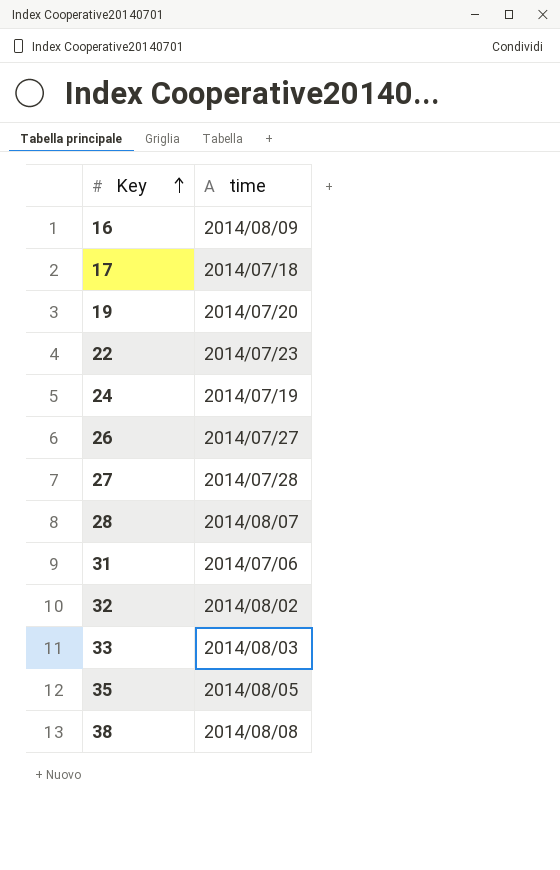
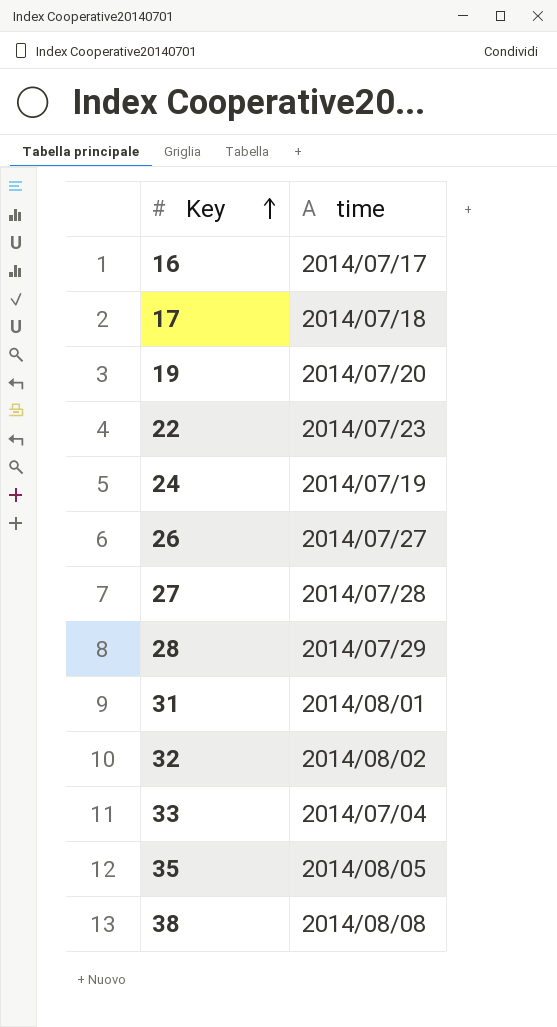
16 | time: 2014/08/09 -> 2014/07/17
28 | time: 2014/08/07 -> 2014/07/29
31 | time: 2014/07/06 -> 2014/08/01
33 | time: 2014/08/03 -> 2014/07/04

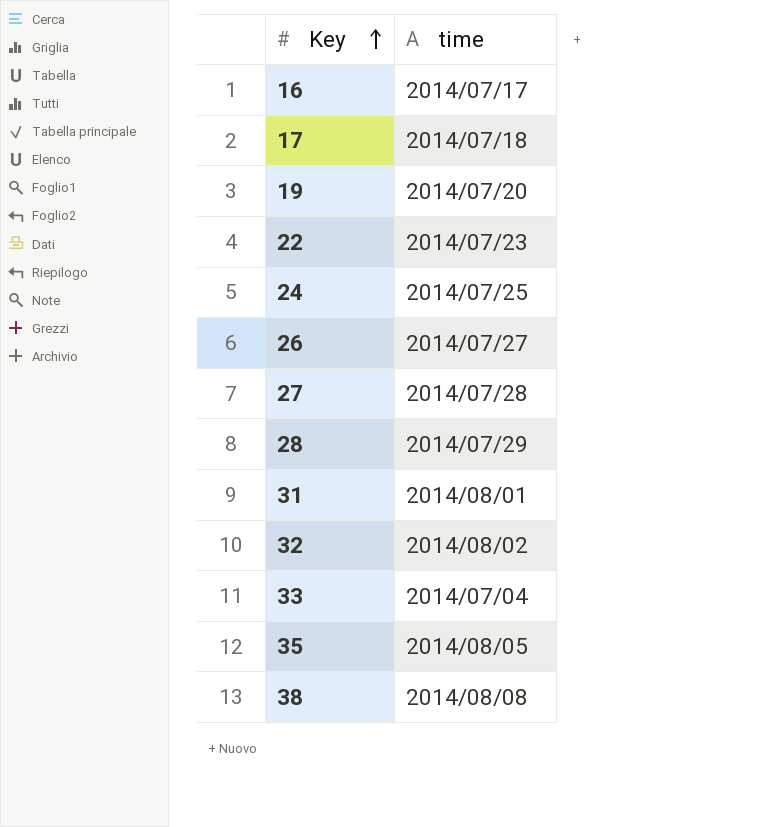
24 | time: 2014/07/19 -> 2014/07/25

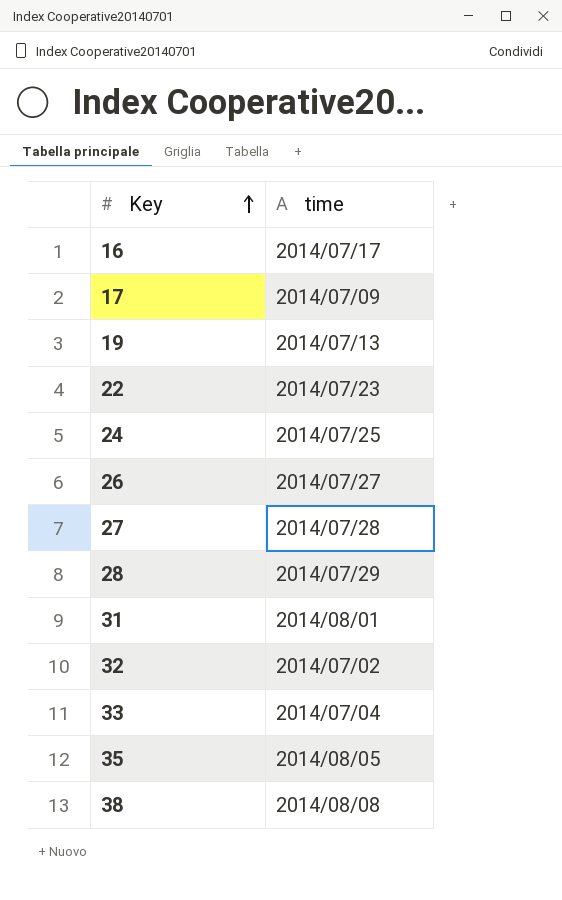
17 | time: 2014/07/18 -> 2014/07/09
19 | time: 2014/07/20 -> 2014/07/13
32 | time: 2014/08/02 -> 2014/07/02

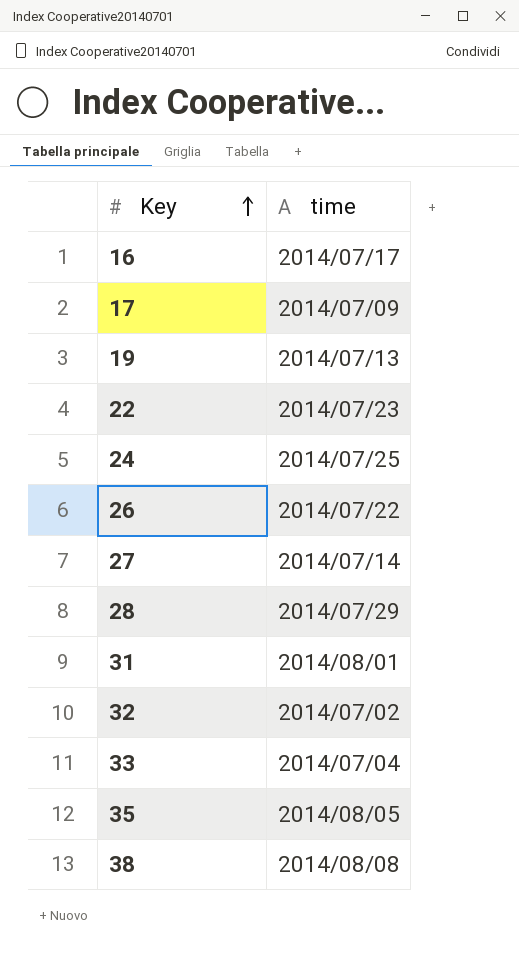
26 | time: 2014/07/27 -> 2014/07/22
27 | time: 2014/07/28 -> 2014/07/14

